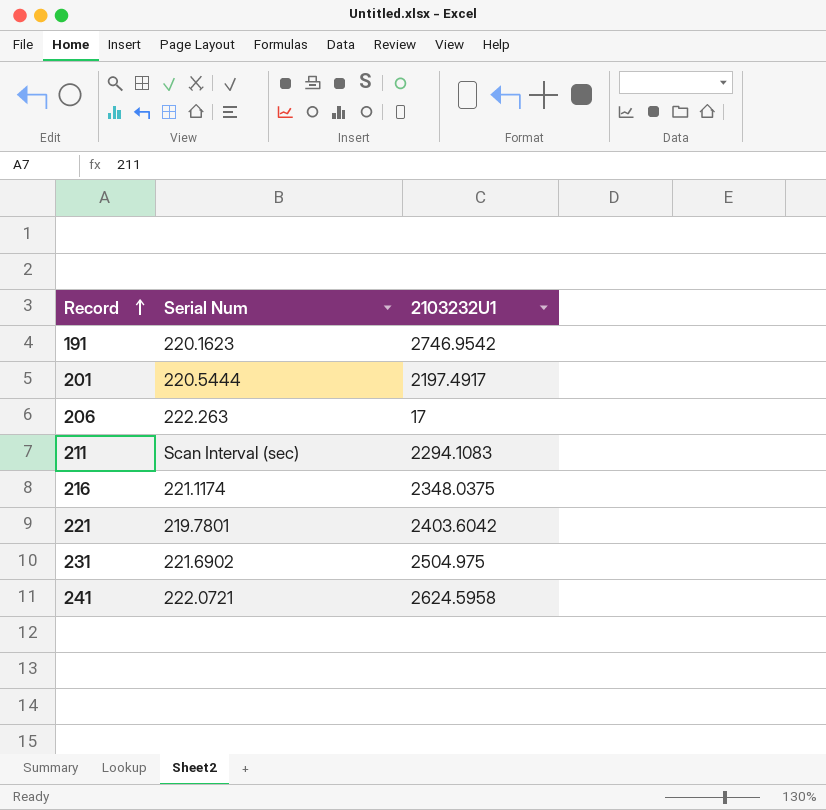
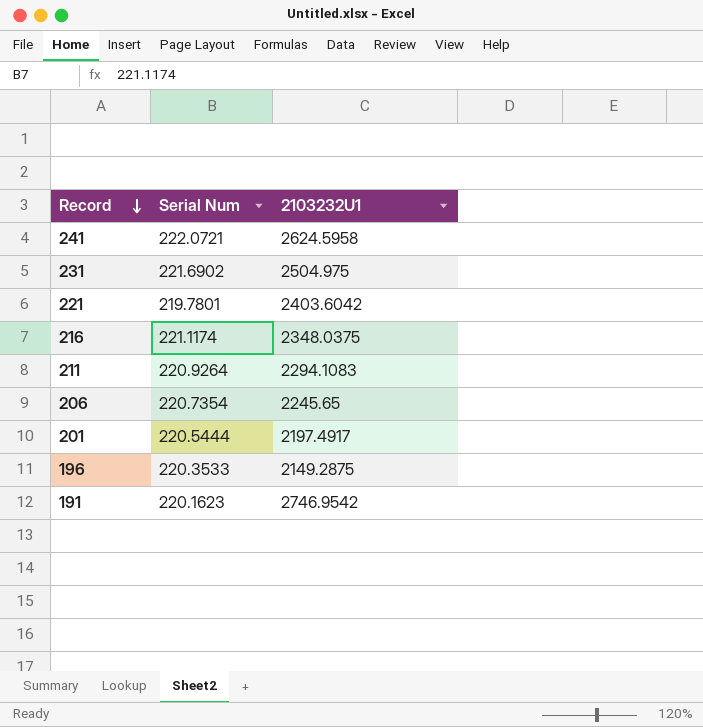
row order: Record ascending -> Record descending
211 | Serial Num: Scan Interval (sec) -> 220.9264
206 | Serial Num: 222.263 -> 220.7354
206 | 2103232U1: 17 -> 2245.65
row 196: none -> 220.3533 | 2149.2875

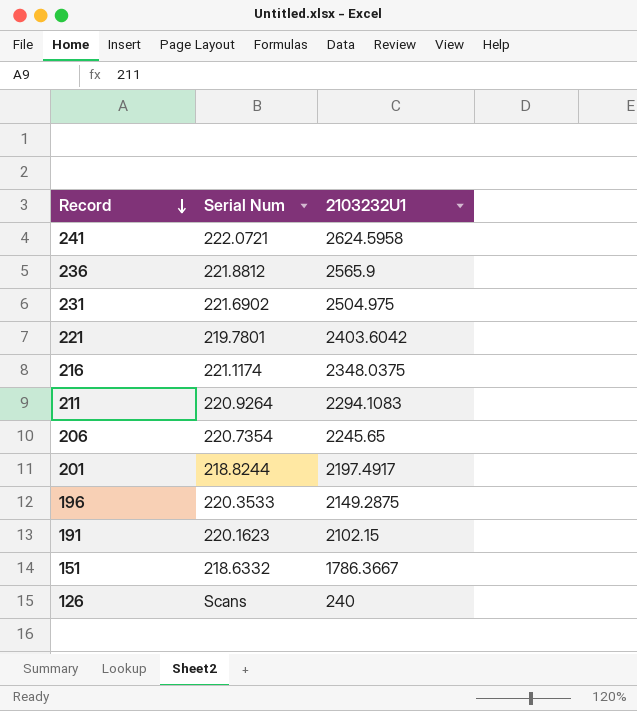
row 236: none -> 221.8812 | 2565.9
201 | Serial Num: 220.5444 -> 218.8244
191 | 2103232U1: 2746.9542 -> 2102.15
row 151: none -> 218.6332 | 1786.3667
row 126: none -> Scans | 240

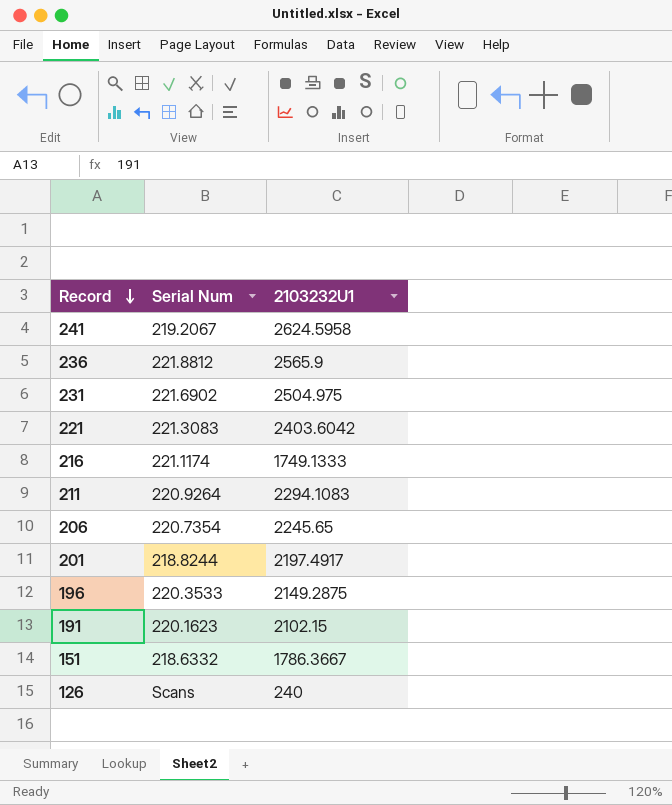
241 | Serial Num: 222.0721 -> 219.2067
221 | Serial Num: 219.7801 -> 221.3083
216 | 2103232U1: 2348.0375 -> 1749.1333

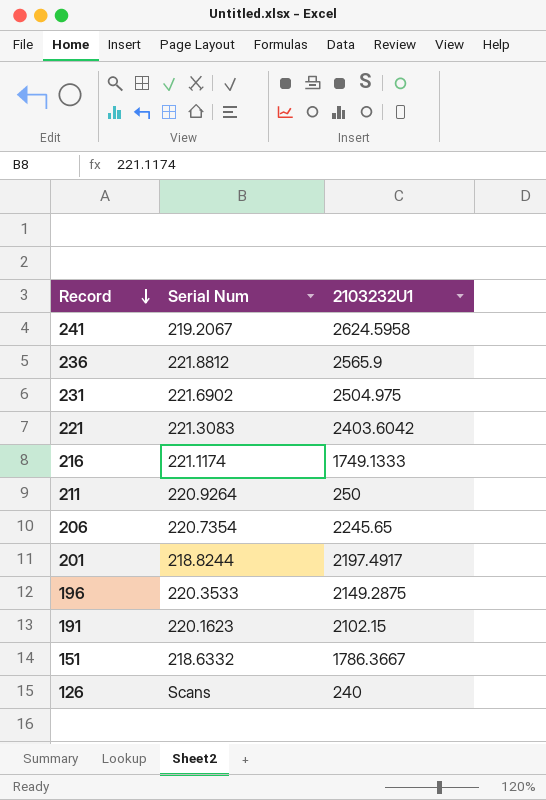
211 | 2103232U1: 2294.1083 -> 250

